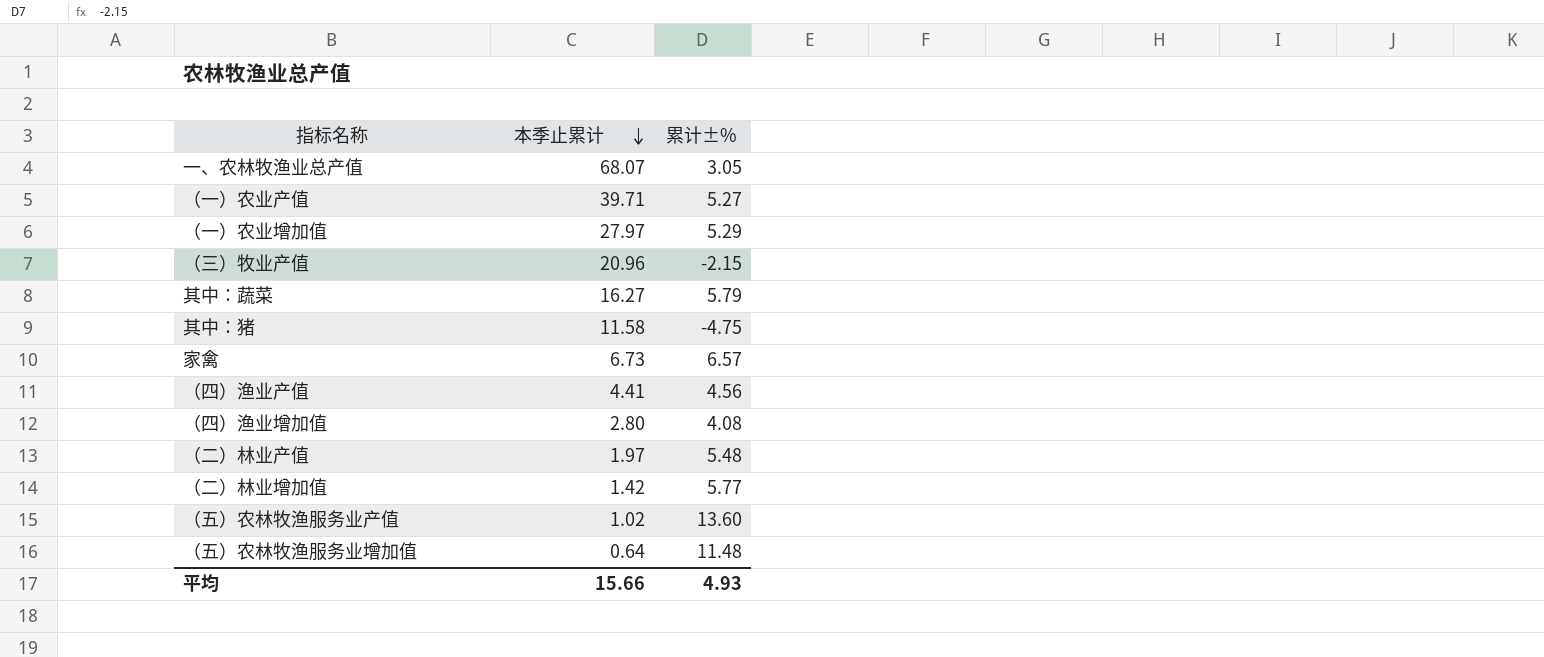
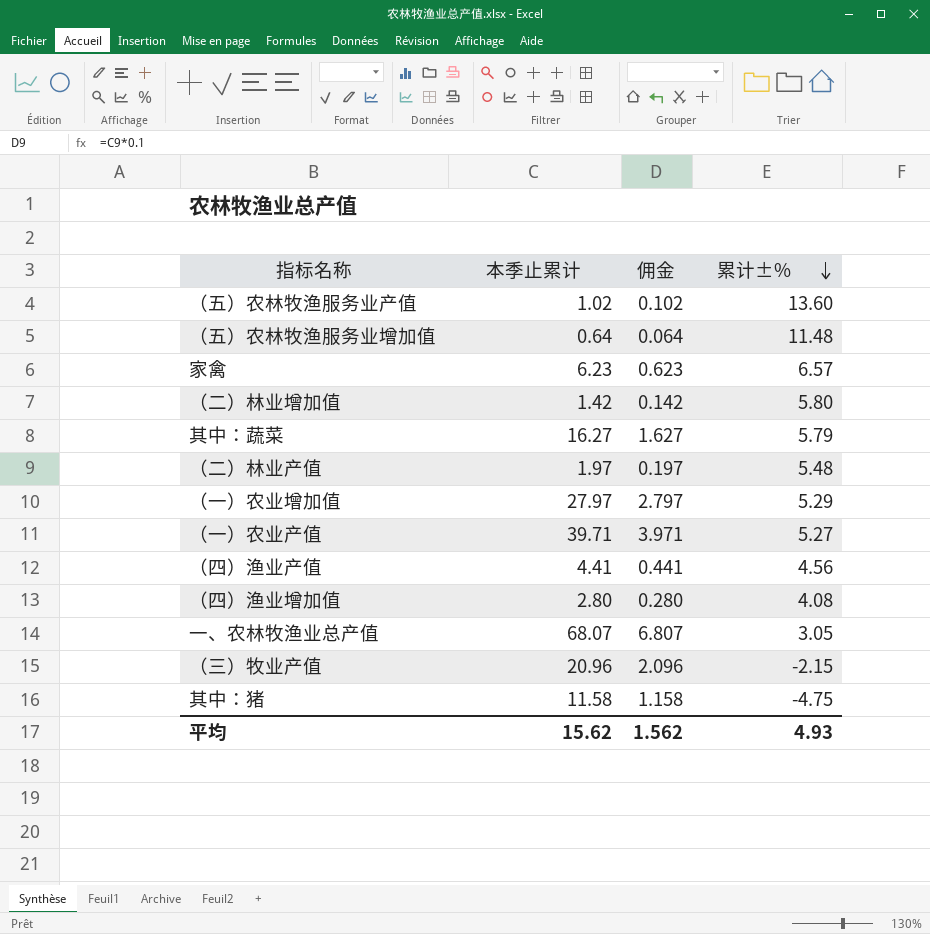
row order: 本季止累计 descending -> 累计±% descending
column 佣金 | formula: none -> [本季止累计] * 0.1
家禽 | 本季止累计: 6.73 -> 6.23
（二）林业增加值 | 累计±%: 5.77 -> 5.80
平均 | 本季止累计: 15.66 -> 15.62

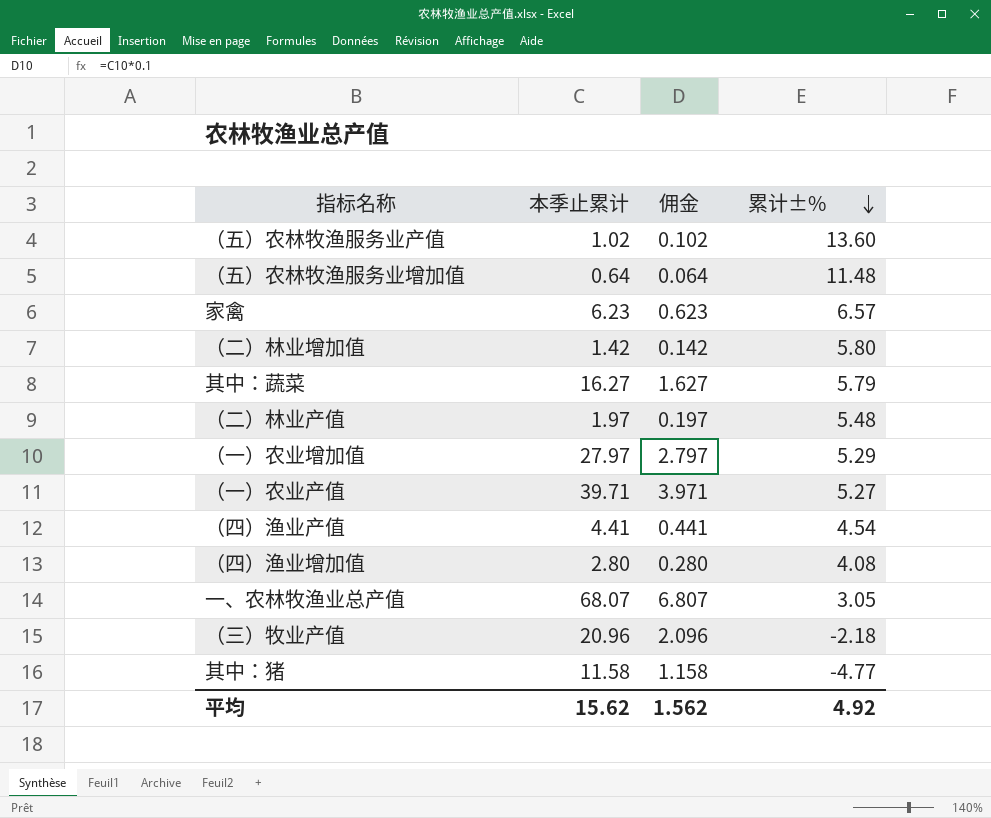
（四）渔业产值 | 累计±%: 4.56 -> 4.54
（三）牧业产值 | 累计±%: -2.15 -> -2.18
其中：猪 | 累计±%: -4.75 -> -4.77
平均 | 累计±%: 4.93 -> 4.92

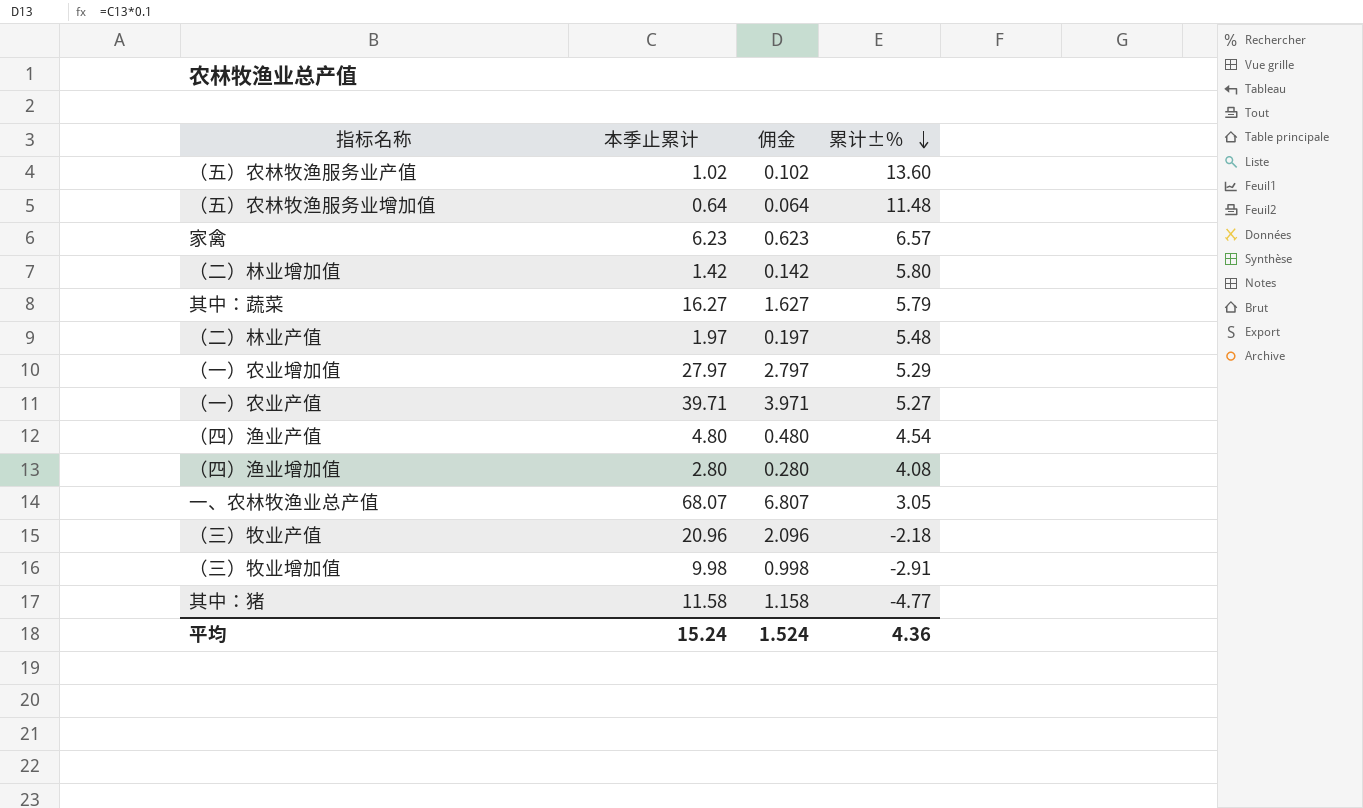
（四）渔业产值 | 本季止累计: 4.41 -> 4.80
（四）渔业产值 | 佣金: 0.441 -> 0.480
row （三）牧业增加值: none -> 9.98 | 0.998 | -2.91
平均 | 本季止累计: 15.62 -> 15.24
平均 | 佣金: 1.562 -> 1.524
平均 | 累计±%: 4.92 -> 4.36

